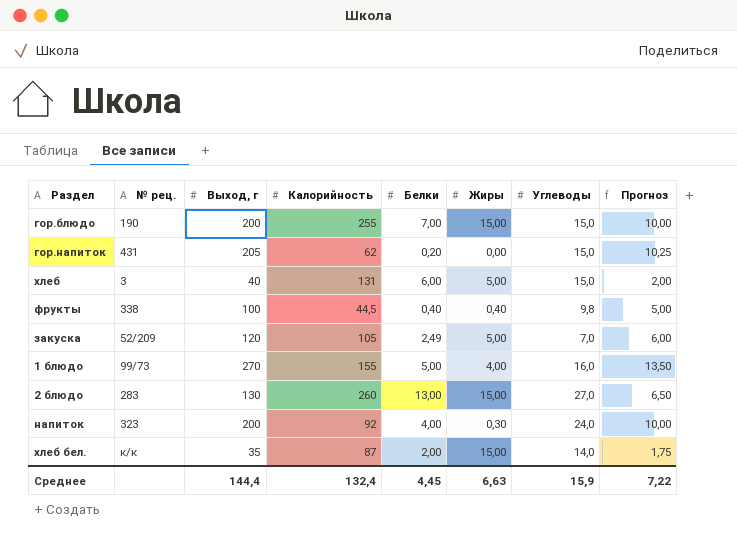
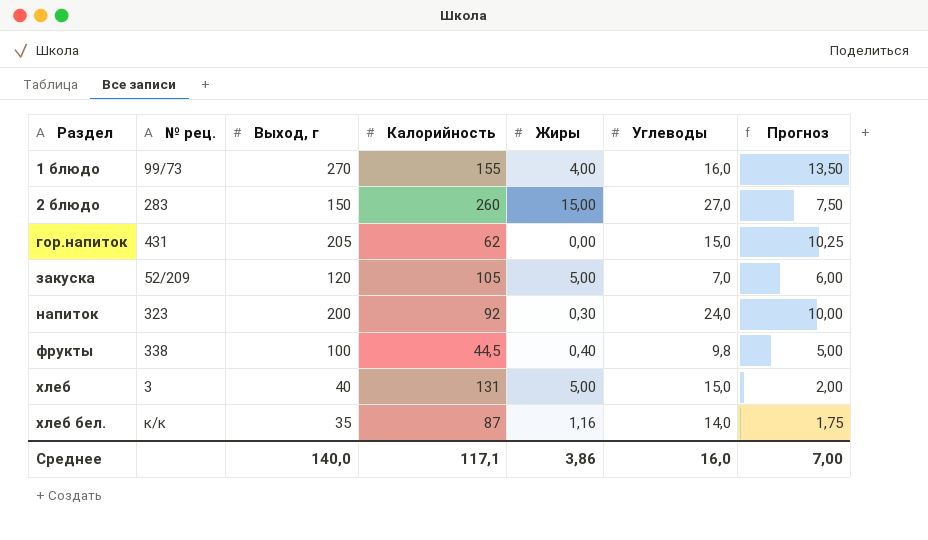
row order: none -> Раздел ascending
column Белки | position: 5 -> none
row гор.блюдо: 190 | 200 | 255 | 7,00 | 15,00 | 15,0 | 10,00 -> none
2 блюдо | Выход, г: 130 -> 150
2 блюдо | Прогноз: 6,50 -> 7,50
хлеб бел. | Жиры: 15,00 -> 1,16
Среднее | Выход, г: 144,4 -> 140,0
Среднее | Калорийность: 132,4 -> 117,1
Среднее | Жиры: 6,63 -> 3,86
Среднее | Углеводы: 15,9 -> 16,0
Среднее | Прогноз: 7,22 -> 7,00

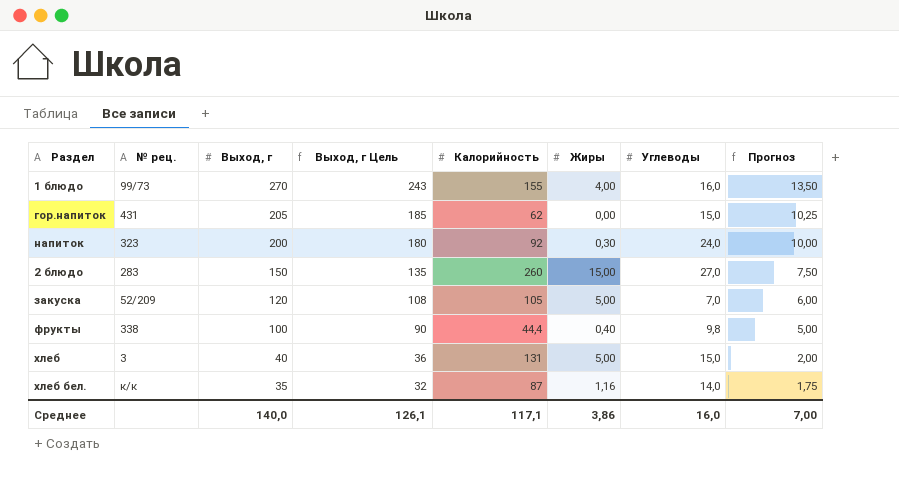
row order: Раздел ascending -> Выход, г descending
column Выход, г Цель | formula: none -> [Выход, г] * 0,9
фрукты | Калорийность: 44,5 -> 44,4

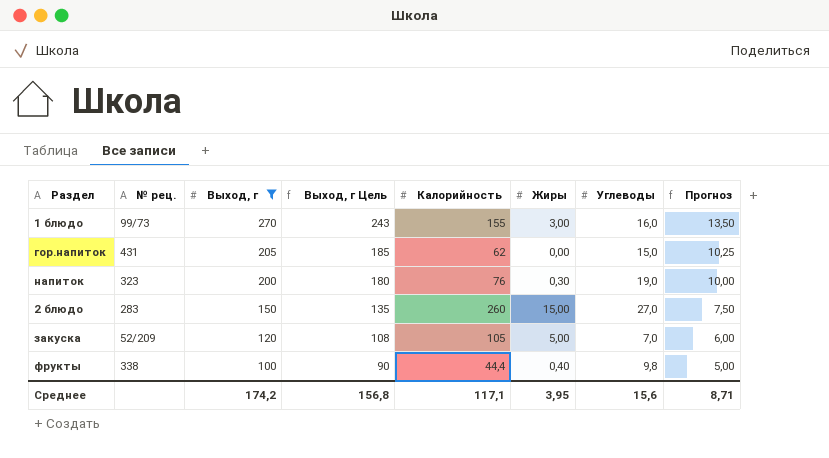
filter: none -> Выход, г >= 100
1 блюдо | Жиры: 4,00 -> 3,00
напиток | Калорийность: 92 -> 76
напиток | Углеводы: 24,0 -> 19,0
Среднее | Выход, г: 140,0 -> 174,2
Среднее | Выход, г Цель: 126,1 -> 156,8
Среднее | Жиры: 3,86 -> 3,95
Среднее | Углеводы: 16,0 -> 15,6
Среднее | Прогноз: 7,00 -> 8,71

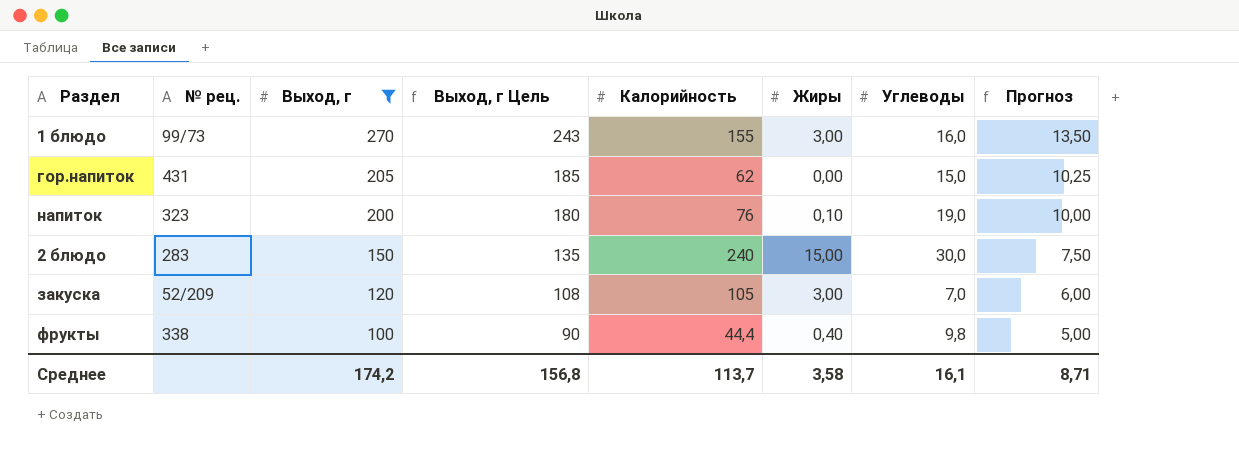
напиток | Жиры: 0,30 -> 0,10
2 блюдо | Калорийность: 260 -> 240
2 блюдо | Углеводы: 27,0 -> 30,0
закуска | Жиры: 5,00 -> 3,00
Среднее | Калорийность: 117,1 -> 113,7
Среднее | Жиры: 3,95 -> 3,58
Среднее | Углеводы: 15,6 -> 16,1

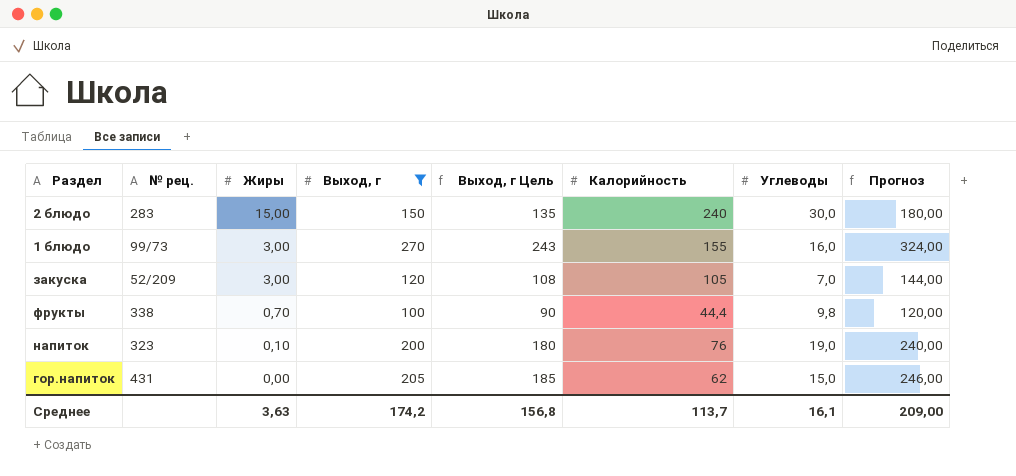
row order: Выход, г descending -> Жиры descending
column Жиры | position: 6 -> 3
column Прогноз | formula: [Выход, г] * 0,05 -> [Выход, г] * 1,2
фрукты | Жиры: 0,40 -> 0,70
Среднее | Жиры: 3,58 -> 3,63
Среднее | Прогноз: 8,71 -> 209,00

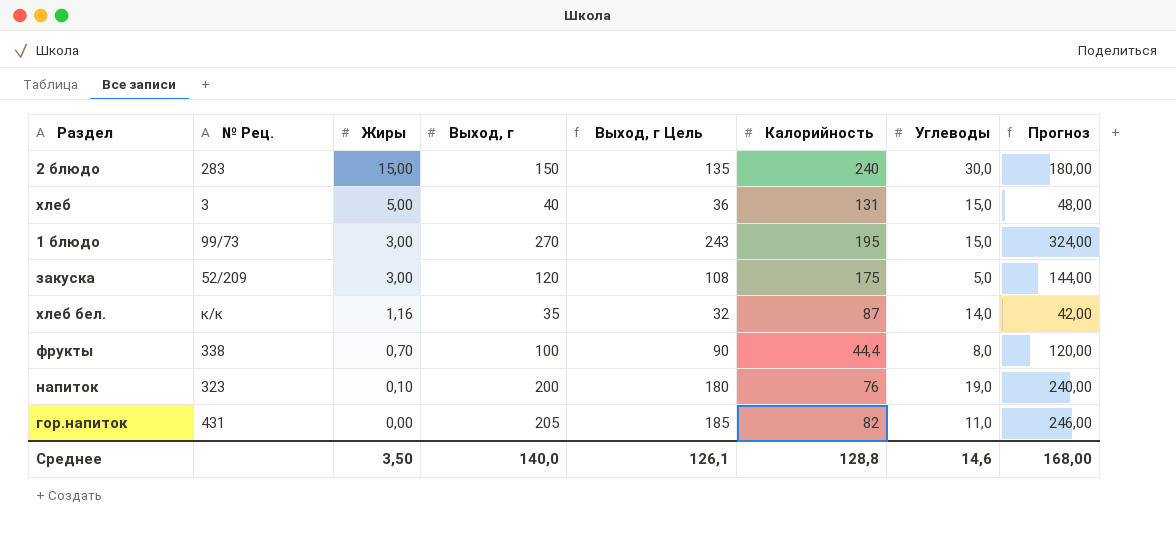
filter: Выход, г >= 100 -> none
column name: № рец. -> № Рец.
1 блюдо | Калорийность: 155 -> 195
1 блюдо | Углеводы: 16,0 -> 15,0
закуска | Калорийность: 105 -> 175
закуска | Углеводы: 7,0 -> 5,0
фрукты | Углеводы: 9,8 -> 8,0
гор.напиток | Калорийность: 62 -> 82
гор.напиток | Углеводы: 15,0 -> 11,0
Среднее | Жиры: 3,63 -> 3,50
Среднее | Выход, г: 174,2 -> 140,0
Среднее | Выход, г Цель: 156,8 -> 126,1
Среднее | Калорийность: 113,7 -> 128,8
Среднее | Углеводы: 16,1 -> 14,6
Среднее | Прогноз: 209,00 -> 168,00

